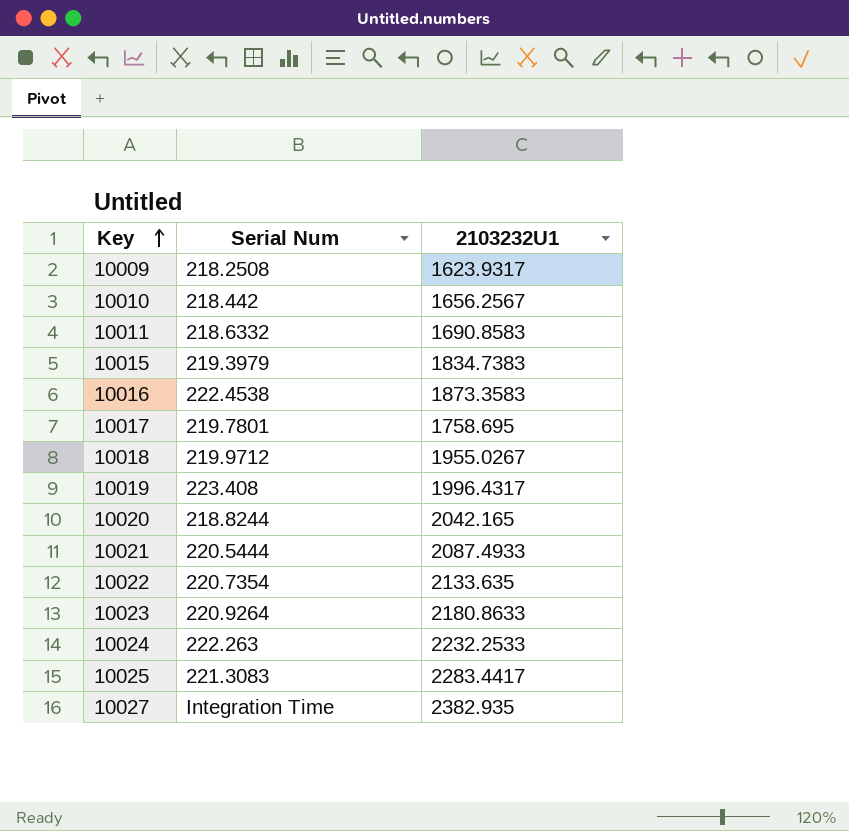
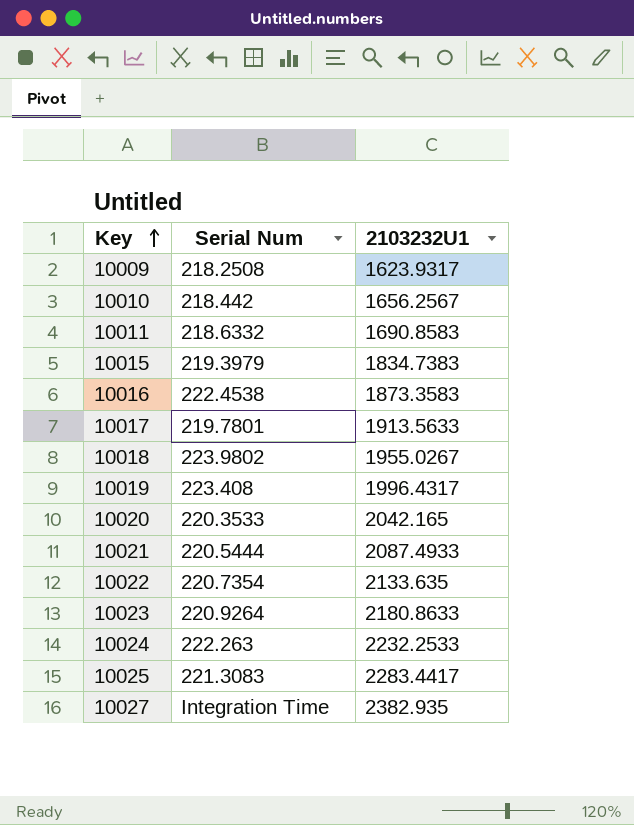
10017 | 2103232U1: 1758.695 -> 1913.5633
10018 | Serial Num: 219.9712 -> 223.9802
10020 | Serial Num: 218.8244 -> 220.3533

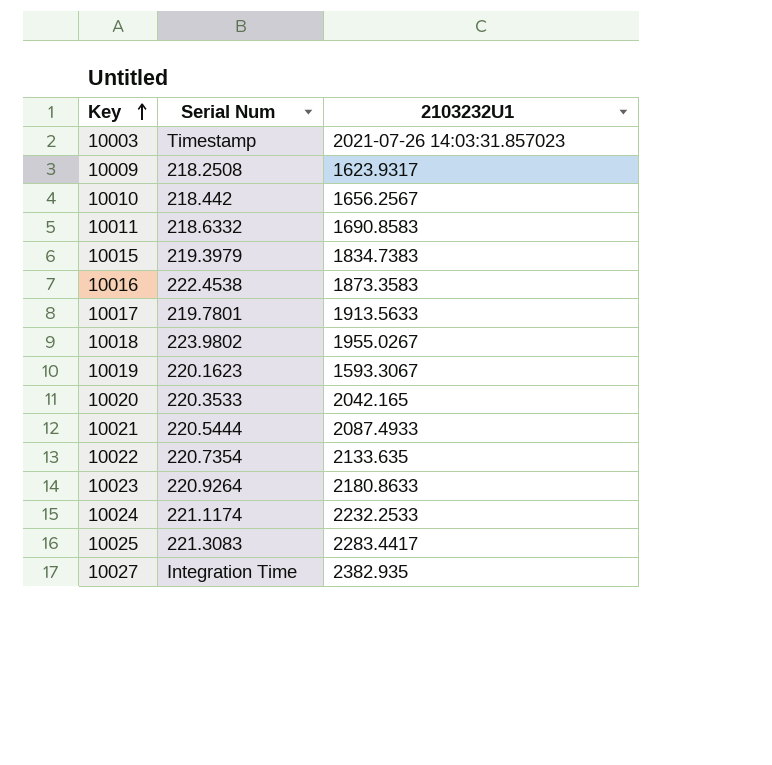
row 10003: none -> Timestamp | 2021-07-26 14:03:31.857023
10019 | Serial Num: 223.408 -> 220.1623
10019 | 2103232U1: 1996.4317 -> 1593.3067
10024 | Serial Num: 222.263 -> 221.1174

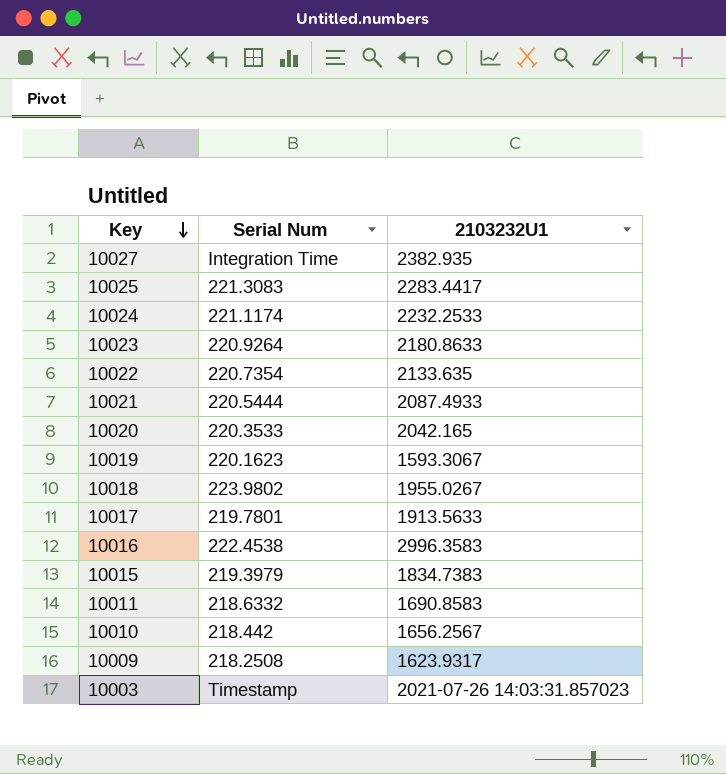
row order: Key ascending -> Key descending
10016 | 2103232U1: 1873.3583 -> 2996.3583

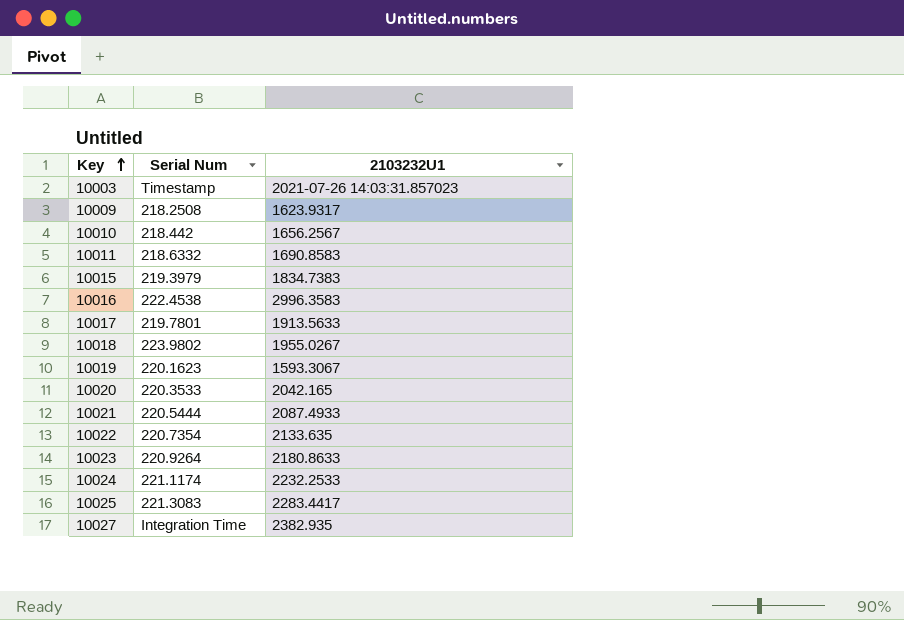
row order: Key descending -> Key ascending

